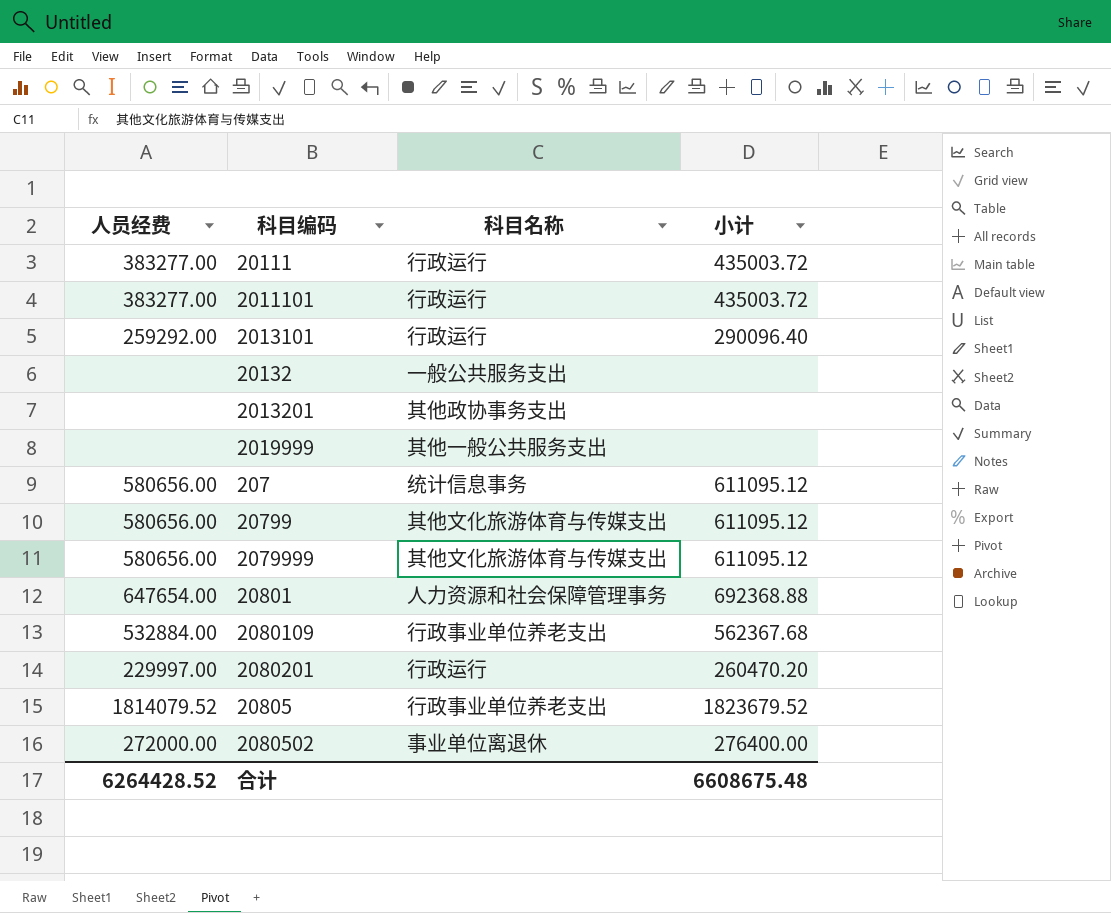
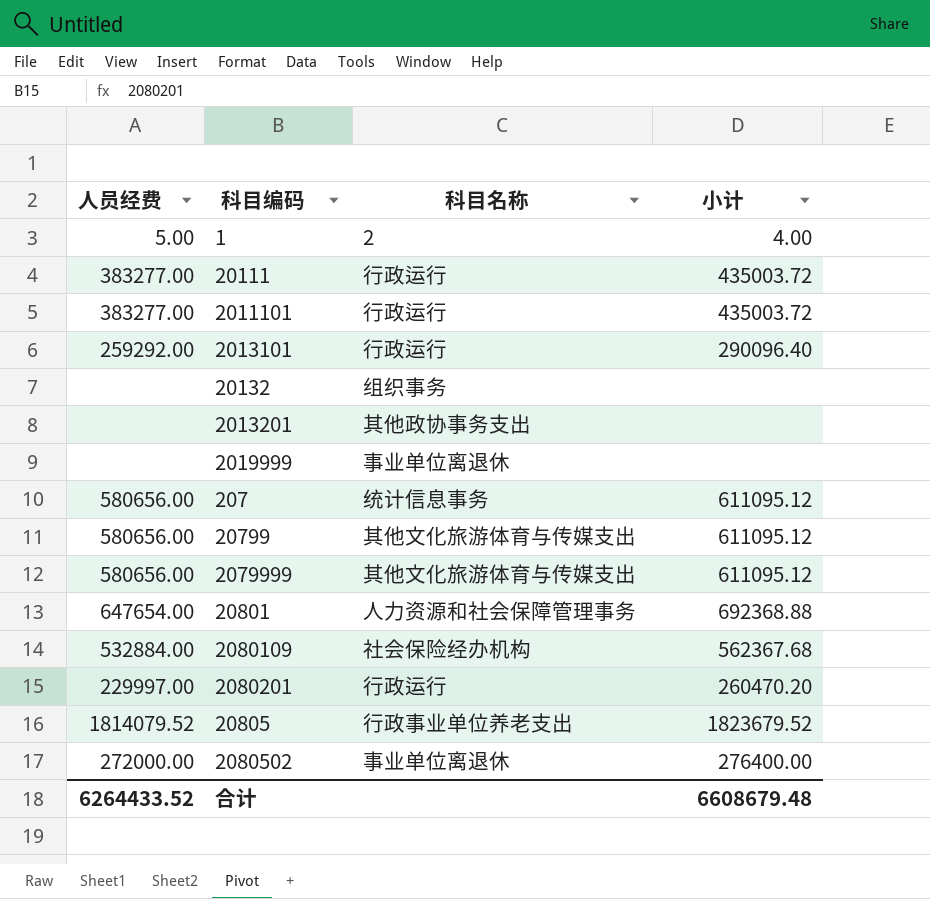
row 1: none -> 5.00 | 2 | 4.00
20132 | 科目名称: 一般公共服务支出 -> 组织事务
2019999 | 科目名称: 其他一般公共服务支出 -> 事业单位离退休
2080109 | 科目名称: 行政事业单位养老支出 -> 社会保险经办机构
合计 | 人员经费: 6264428.52 -> 6264433.52
合计 | 小计: 6608675.48 -> 6608679.48

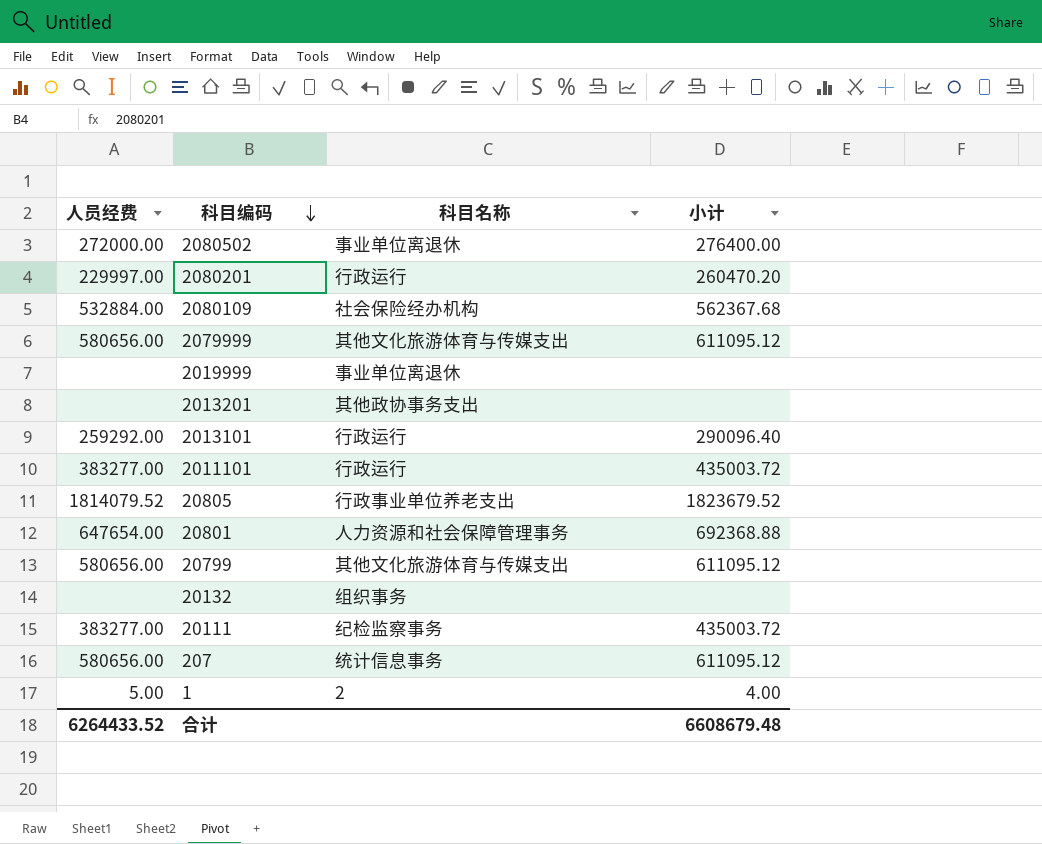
row order: none -> 科目编码 descending
20111 | 科目名称: 行政运行 -> 纪检监察事务

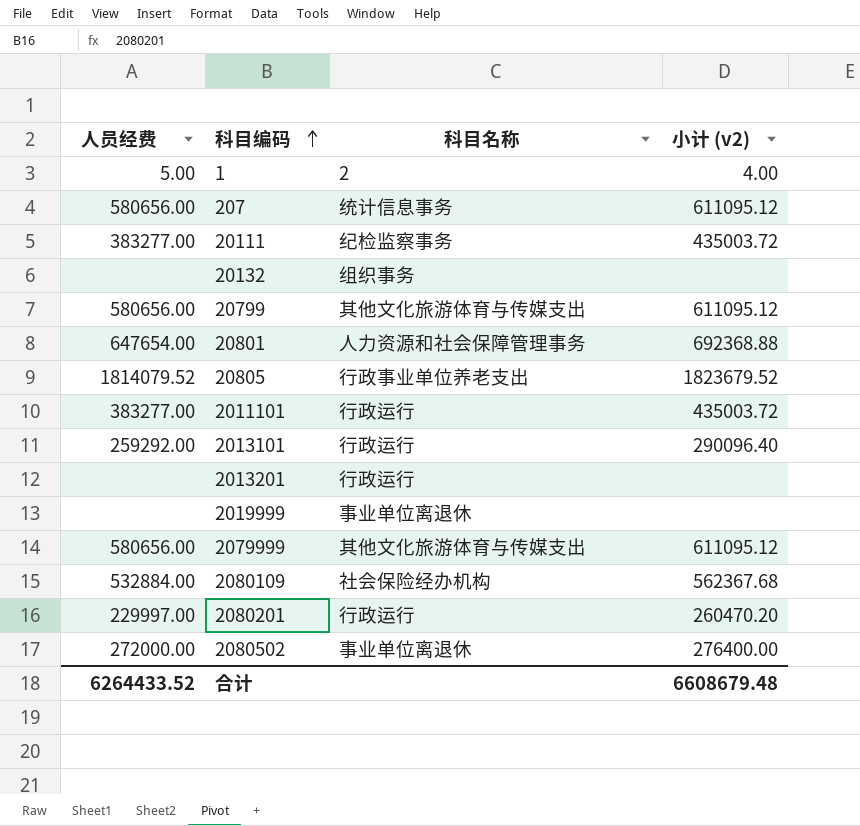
row order: 科目编码 descending -> 科目编码 ascending
column name: 小计 -> 小计 (v2)
2013201 | 科目名称: 其他政协事务支出 -> 行政运行

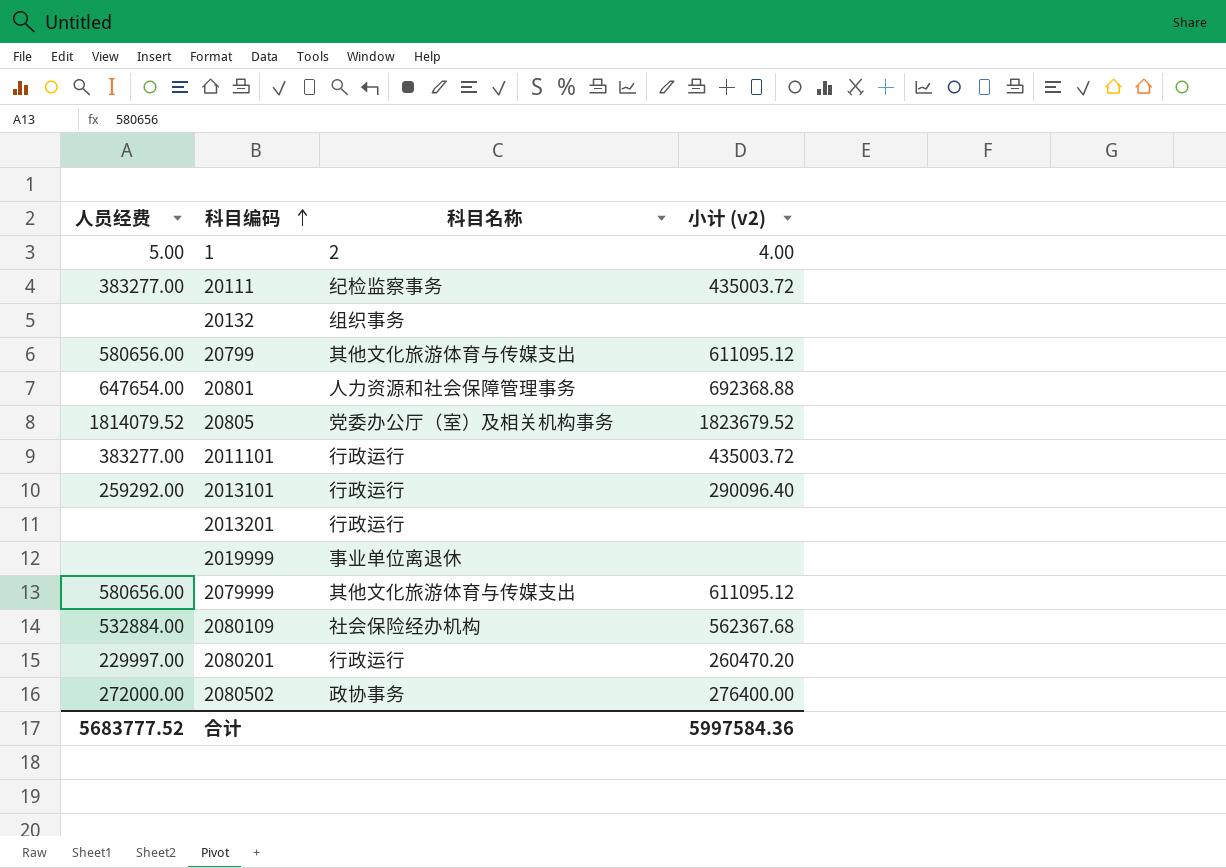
row 207: 580656.00 | 统计信息事务 | 611095.12 -> none
20805 | 科目名称: 行政事业单位养老支出 -> 党委办公厅（室）及相关机构事务
2080502 | 科目名称: 事业单位离退休 -> 政协事务
合计 | 人员经费: 6264433.52 -> 5683777.52
合计 | 小计 (v2): 6608679.48 -> 5997584.36

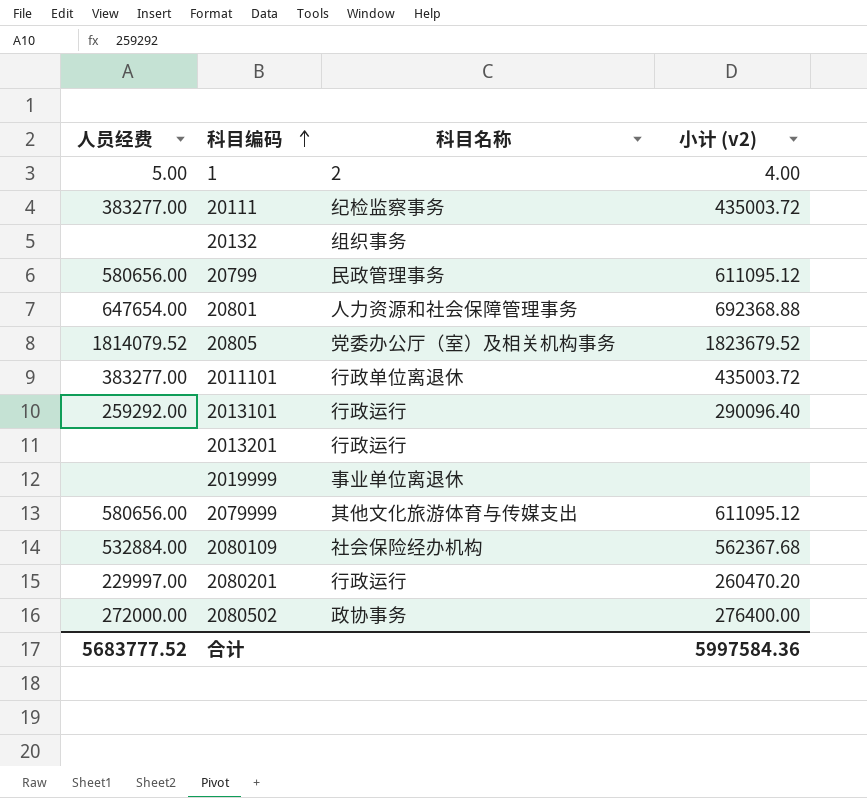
20799 | 科目名称: 其他文化旅游体育与传媒支出 -> 民政管理事务
2011101 | 科目名称: 行政运行 -> 行政单位离退休

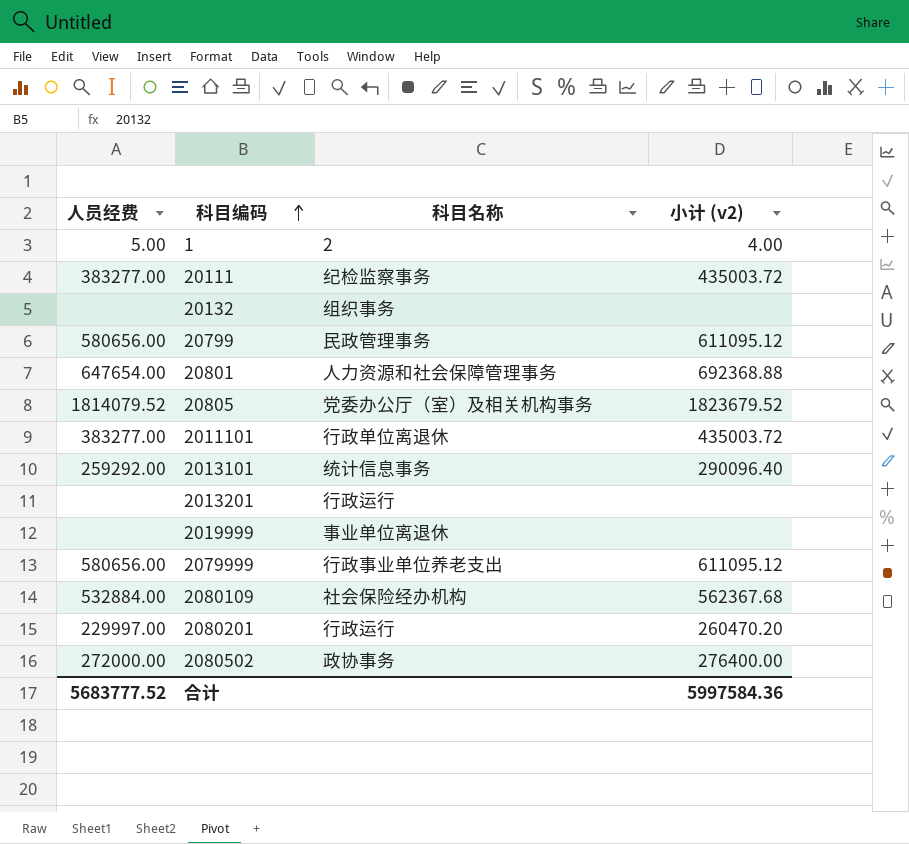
2013101 | 科目名称: 行政运行 -> 统计信息事务
2079999 | 科目名称: 其他文化旅游体育与传媒支出 -> 行政事业单位养老支出

